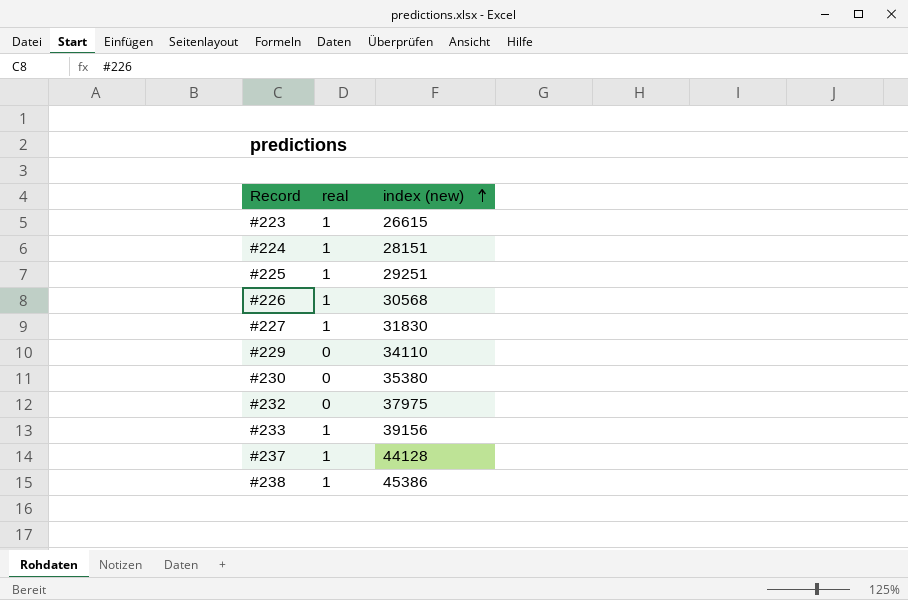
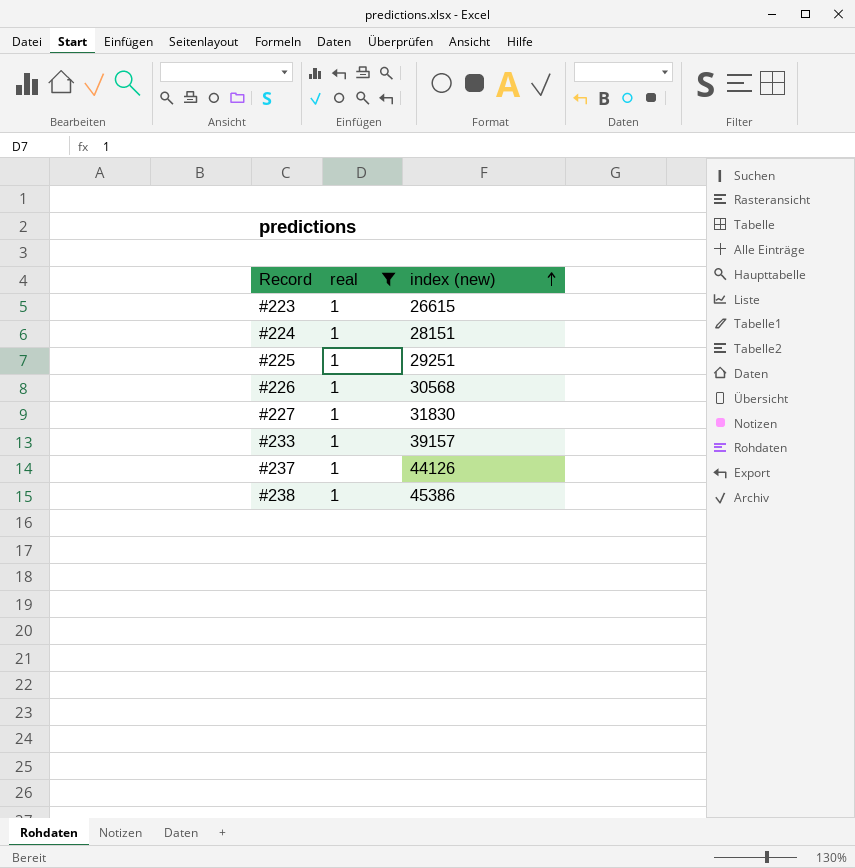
filter: none -> real = 1
#233 | index (new): 39156 -> 39157
#237 | index (new): 44128 -> 44126

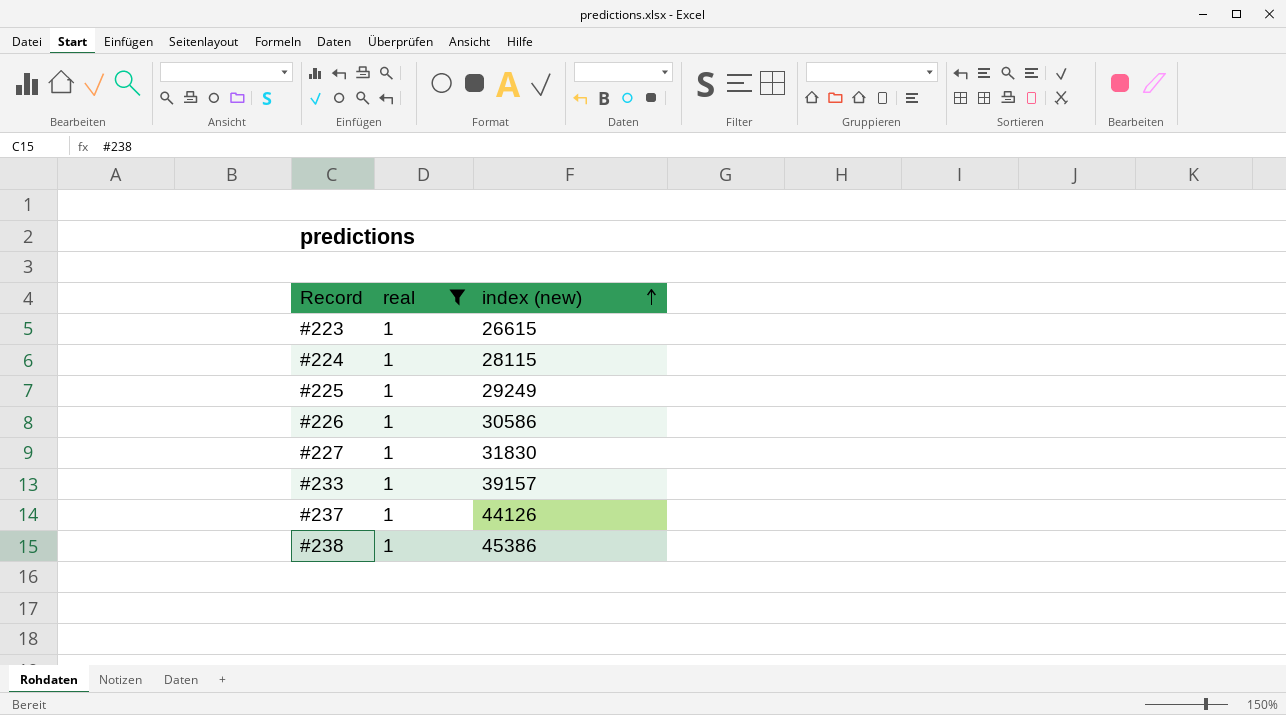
#224 | index (new): 28151 -> 28115
#225 | index (new): 29251 -> 29249
#226 | index (new): 30568 -> 30586

